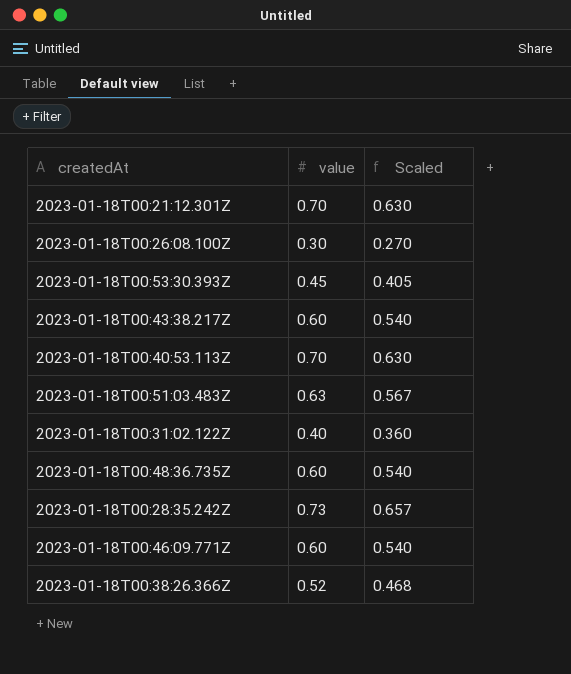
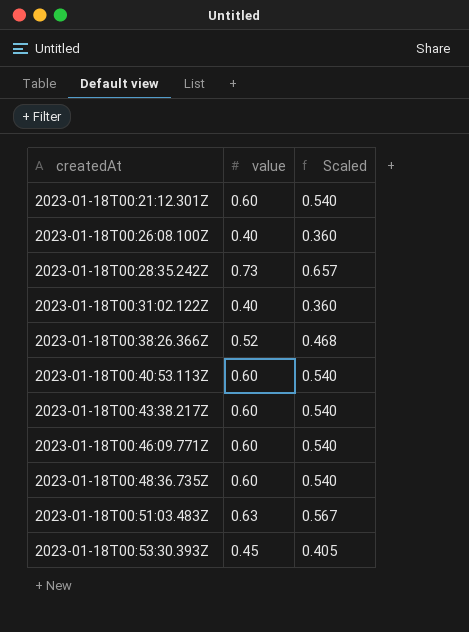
row order: none -> createdAt ascending
2023-01-18T00:21:12.301Z | value: 0.70 -> 0.60
2023-01-18T00:21:12.301Z | Scaled: 0.630 -> 0.540
2023-01-18T00:26:08.100Z | value: 0.30 -> 0.40
2023-01-18T00:26:08.100Z | Scaled: 0.270 -> 0.360
2023-01-18T00:40:53.113Z | value: 0.70 -> 0.60
2023-01-18T00:40:53.113Z | Scaled: 0.630 -> 0.540

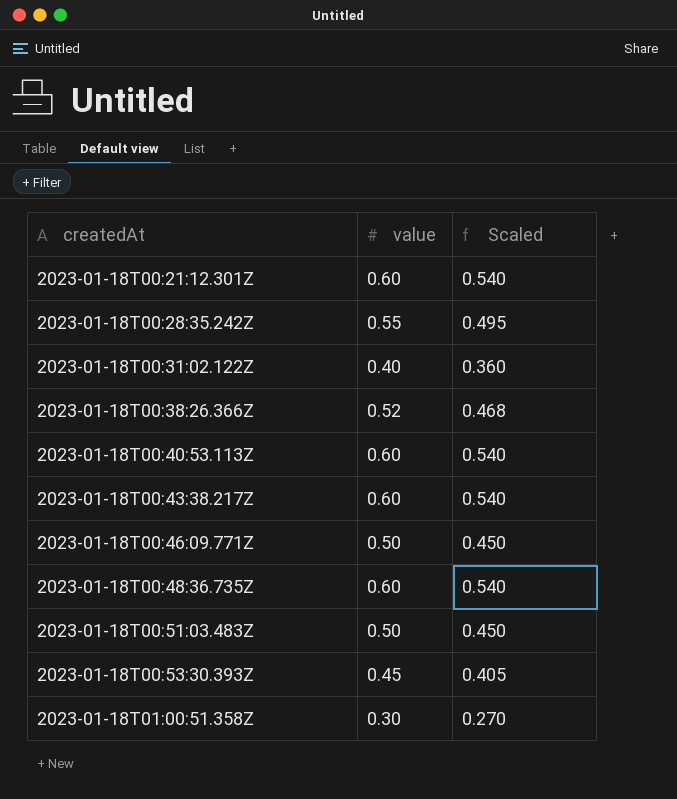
row 2023-01-18T00:26:08.100Z: 0.40 | 0.360 -> none
2023-01-18T00:28:35.242Z | value: 0.73 -> 0.55
2023-01-18T00:28:35.242Z | Scaled: 0.657 -> 0.495
2023-01-18T00:46:09.771Z | value: 0.60 -> 0.50
2023-01-18T00:46:09.771Z | Scaled: 0.540 -> 0.450
2023-01-18T00:51:03.483Z | value: 0.63 -> 0.50
2023-01-18T00:51:03.483Z | Scaled: 0.567 -> 0.450
row 2023-01-18T01:00:51.358Z: none -> 0.30 | 0.270

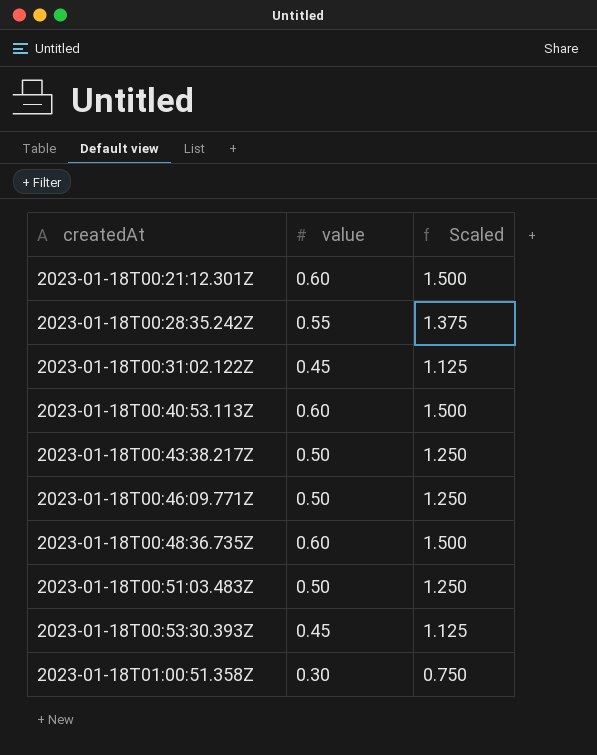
column Scaled | formula: [value] * 0.9 -> [value] * 2.5
row 2023-01-18T00:38:26.366Z: 0.52 | 0.468 -> none
2023-01-18T00:31:02.122Z | value: 0.40 -> 0.45
2023-01-18T00:43:38.217Z | value: 0.60 -> 0.50

